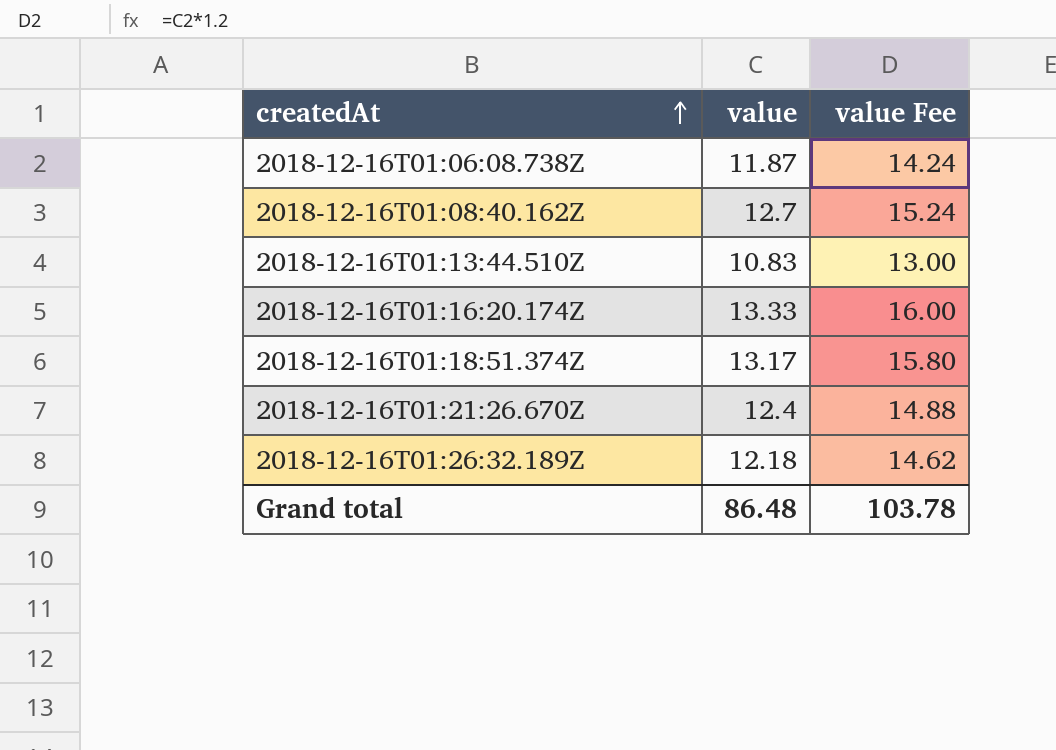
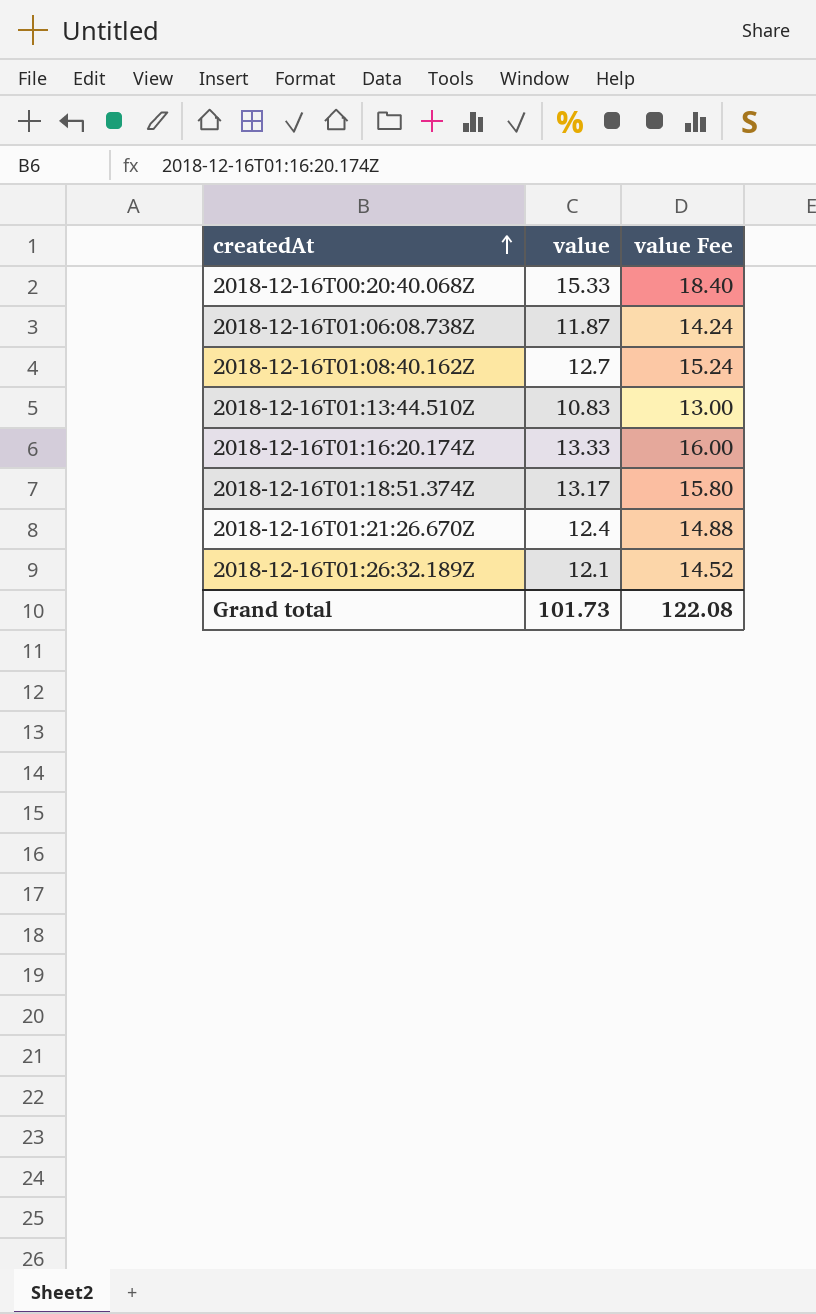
row 2018-12-16T00:20:40.068Z: none -> 15.33 | 18.40
2018-12-16T01:26:32.189Z | value: 12.18 -> 12.1
2018-12-16T01:26:32.189Z | value Fee: 14.62 -> 14.52
Grand total | value: 86.48 -> 101.73
Grand total | value Fee: 103.78 -> 122.08

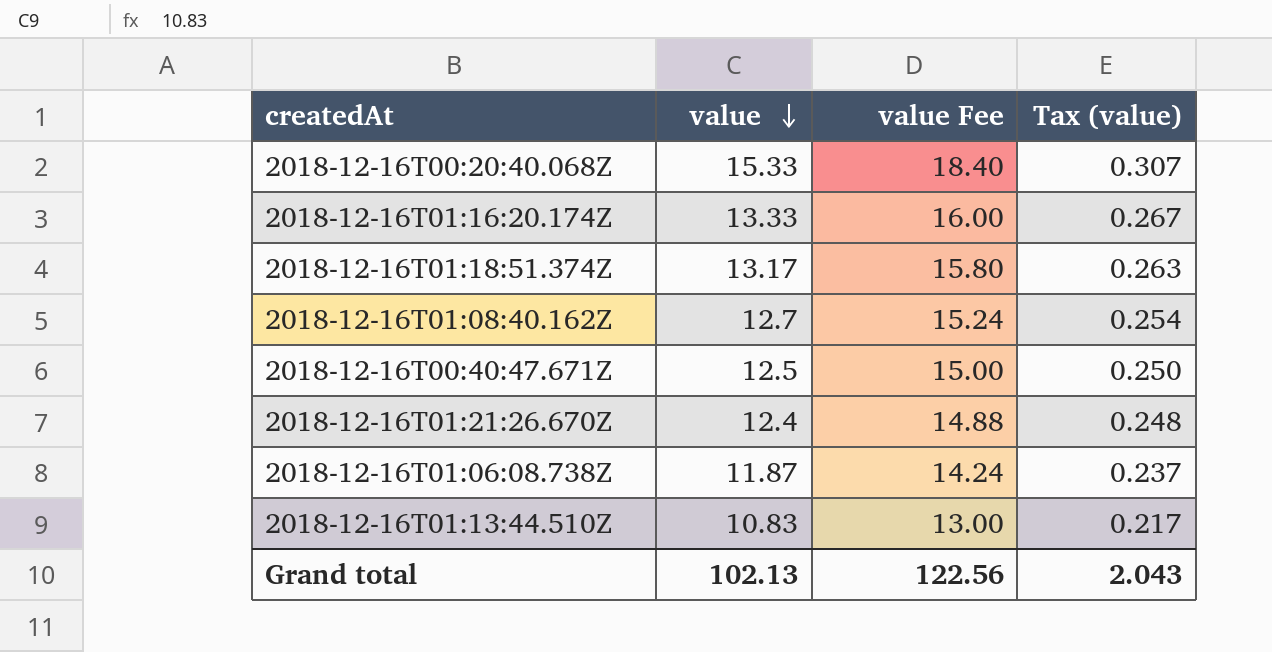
row order: createdAt ascending -> value descending
column Tax (value) | formula: none -> [value] * 0.02
row 2018-12-16T01:26:32.189Z: 12.1 | 14.52 -> none
row 2018-12-16T00:40:47.671Z: none -> 12.5 | 15.00 | 0.250
Grand total | value: 101.73 -> 102.13
Grand total | value Fee: 122.08 -> 122.56

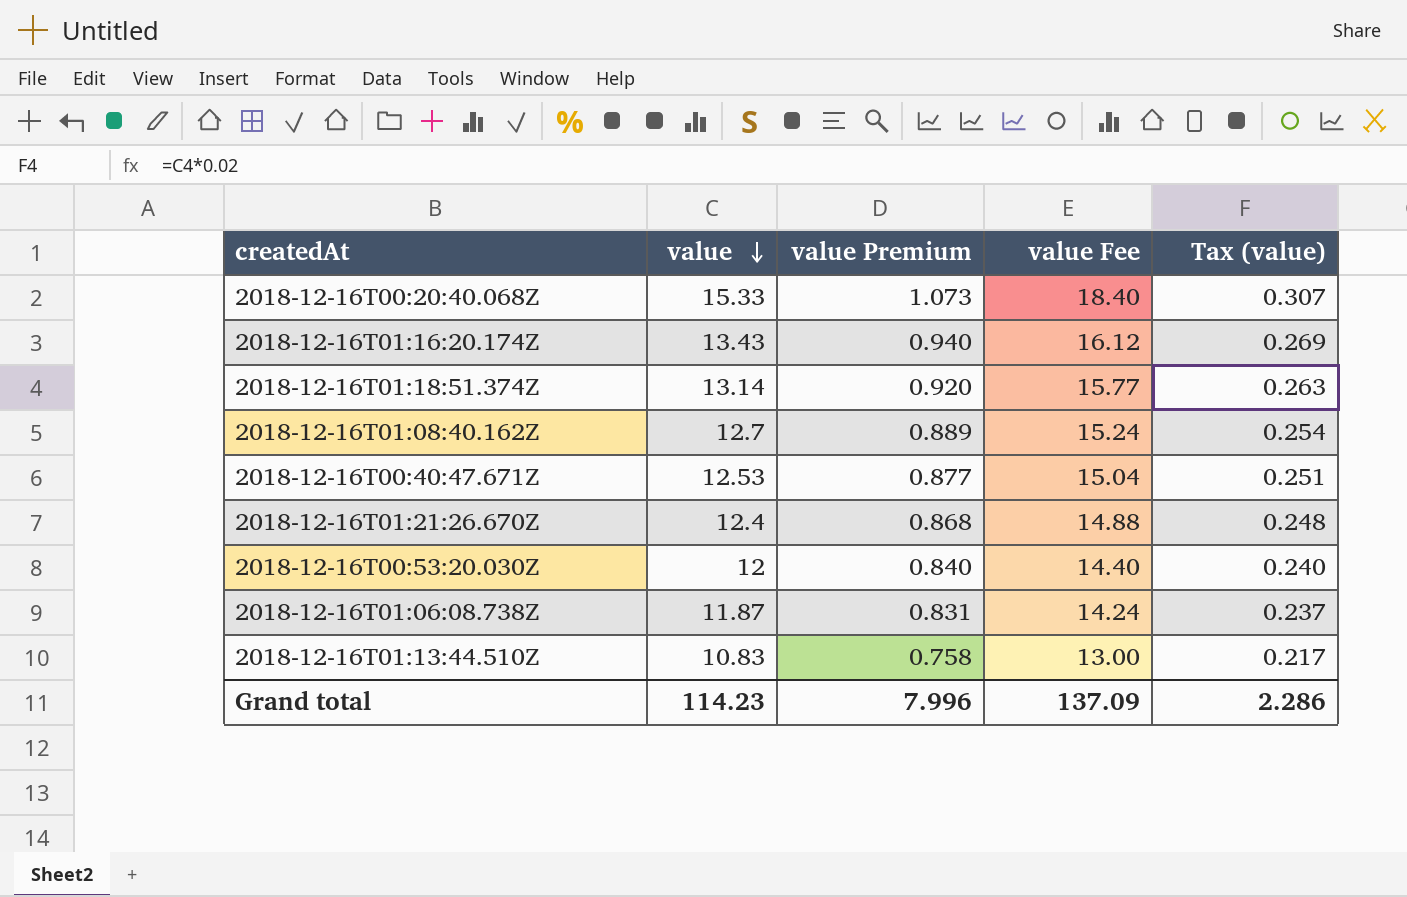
column value Premium | formula: none -> [value] * 0.07
2018-12-16T01:16:20.174Z | value: 13.33 -> 13.43
2018-12-16T01:16:20.174Z | value Fee: 16.00 -> 16.12
2018-12-16T01:16:20.174Z | Tax (value): 0.267 -> 0.269
2018-12-16T01:18:51.374Z | value: 13.17 -> 13.14
2018-12-16T01:18:51.374Z | value Fee: 15.80 -> 15.77
2018-12-16T00:40:47.671Z | value: 12.5 -> 12.53
2018-12-16T00:40:47.671Z | value Fee: 15.00 -> 15.04
2018-12-16T00:40:47.671Z | Tax (value): 0.250 -> 0.251
row 2018-12-16T00:53:20.030Z: none -> 12 | 0.840 | 14.40 | 0.240
Grand total | value: 102.13 -> 114.23
Grand total | value Fee: 122.56 -> 137.09
Grand total | Tax (value): 2.043 -> 2.286

